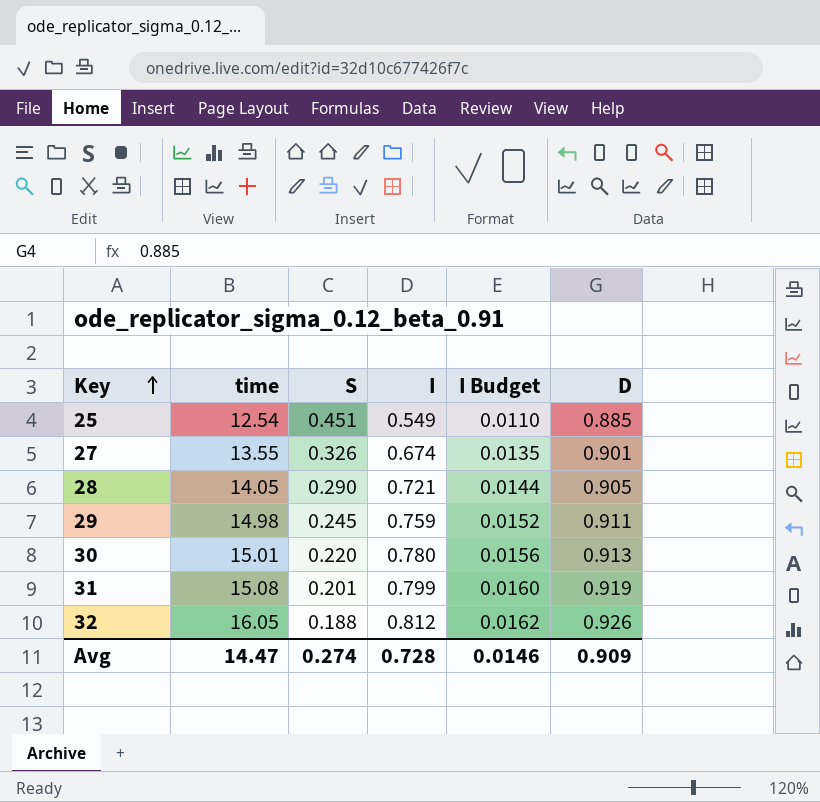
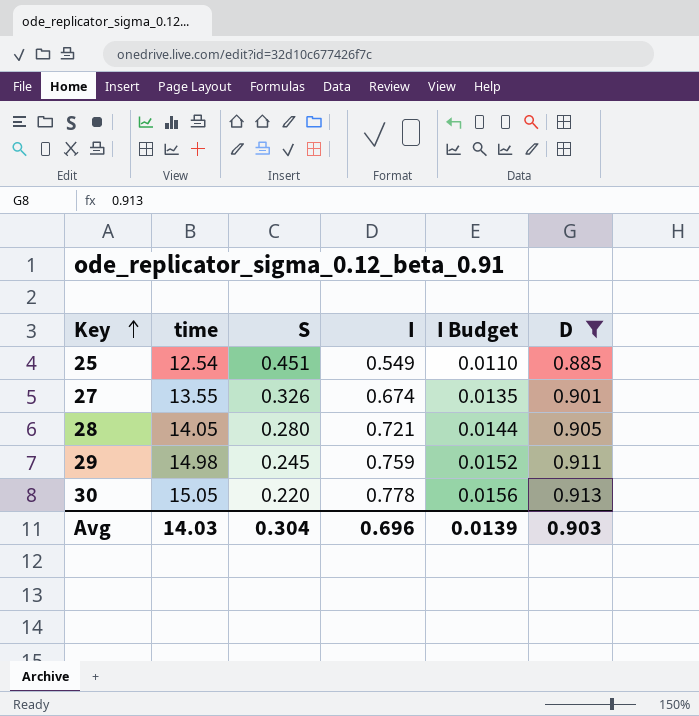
filter: none -> D <= 0.913
28 | S: 0.290 -> 0.280
30 | time: 15.01 -> 15.05
30 | I: 0.780 -> 0.778
Avg | time: 14.47 -> 14.03
Avg | S: 0.274 -> 0.304
Avg | I: 0.728 -> 0.696
Avg | I Budget: 0.0146 -> 0.0139
Avg | D: 0.909 -> 0.903

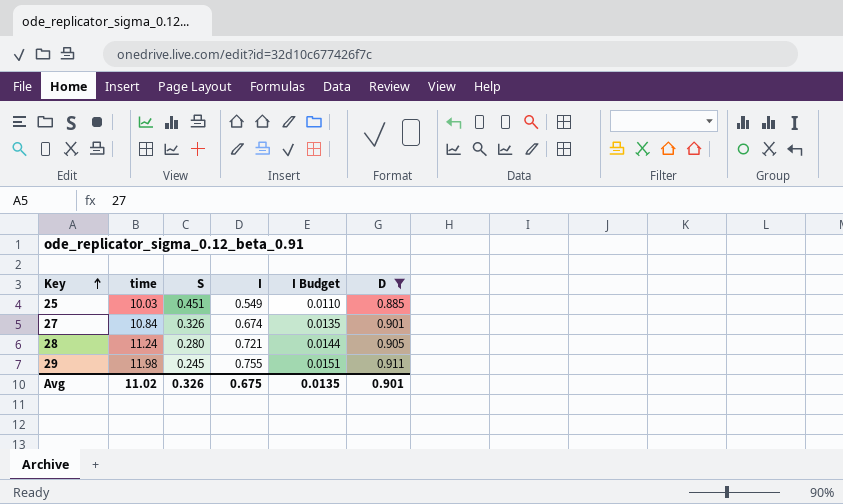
row 30: 15.05 | 0.220 | 0.778 | 0.0156 | 0.913 -> none
25 | time: 12.54 -> 10.03
27 | time: 13.55 -> 10.84
28 | time: 14.05 -> 11.24
29 | time: 14.98 -> 11.98
29 | I: 0.759 -> 0.755
29 | I Budget: 0.0152 -> 0.0151
Avg | time: 14.03 -> 11.02
Avg | S: 0.304 -> 0.326
Avg | I: 0.696 -> 0.675
Avg | I Budget: 0.0139 -> 0.0135
Avg | D: 0.903 -> 0.901

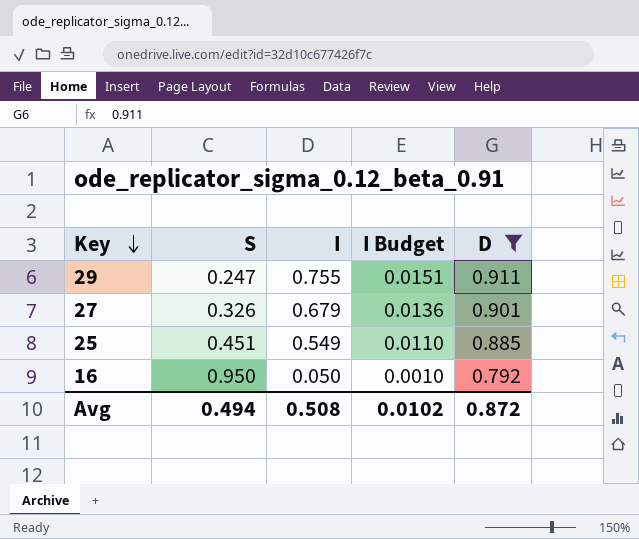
row order: Key ascending -> Key descending
column time | position: 2 -> none
row 28: 11.24 | 0.280 | 0.721 | 0.0144 | 0.905 -> none
29 | S: 0.245 -> 0.247
27 | I: 0.674 -> 0.679
27 | I Budget: 0.0135 -> 0.0136
row 16: none -> 0.950 | 0.050 | 0.0010 | 0.792
Avg | S: 0.326 -> 0.494
Avg | I: 0.675 -> 0.508
Avg | I Budget: 0.0135 -> 0.0102
Avg | D: 0.901 -> 0.872

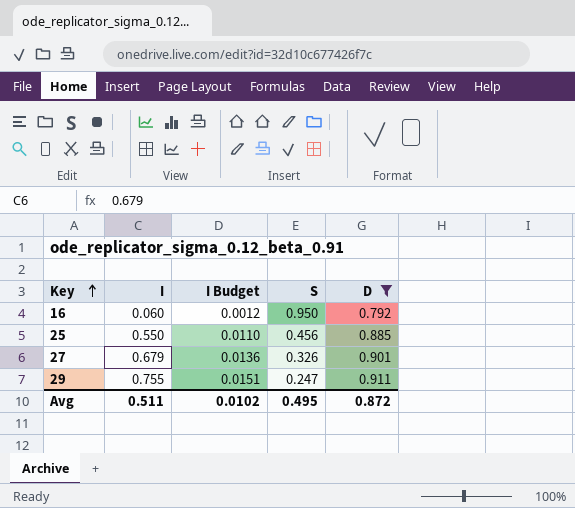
row order: Key descending -> Key ascending
column S | position: 2 -> 4
16 | I: 0.050 -> 0.060
16 | I Budget: 0.0010 -> 0.0012
25 | I: 0.549 -> 0.550
25 | S: 0.451 -> 0.456
Avg | I: 0.508 -> 0.511
Avg | S: 0.494 -> 0.495

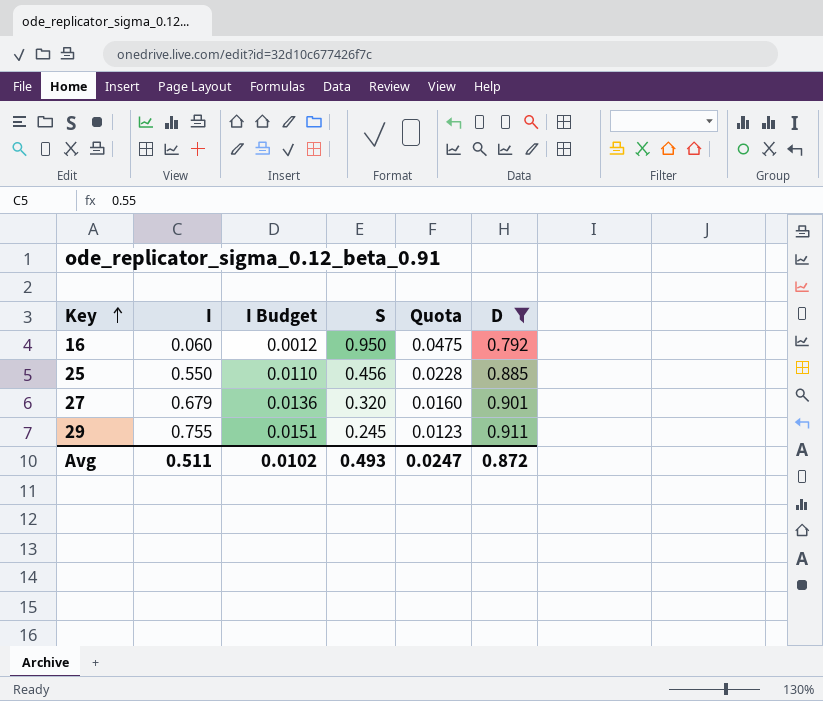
column Quota | formula: none -> [S] * 0.05
27 | S: 0.326 -> 0.320
29 | S: 0.247 -> 0.245
Avg | S: 0.495 -> 0.493

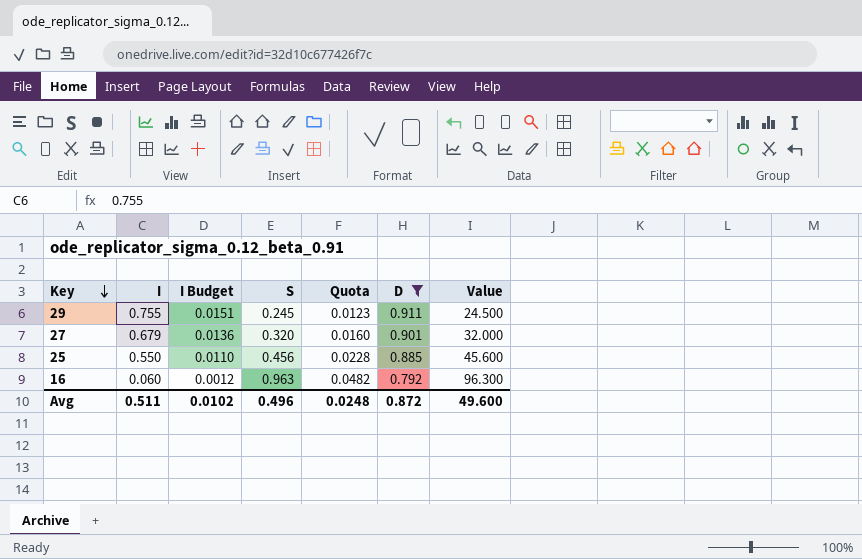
row order: Key ascending -> Key descending
column Value | formula: none -> [S] * 100
16 | S: 0.950 -> 0.963
16 | Quota: 0.0475 -> 0.0482
Avg | S: 0.493 -> 0.496
Avg | Quota: 0.0247 -> 0.0248

